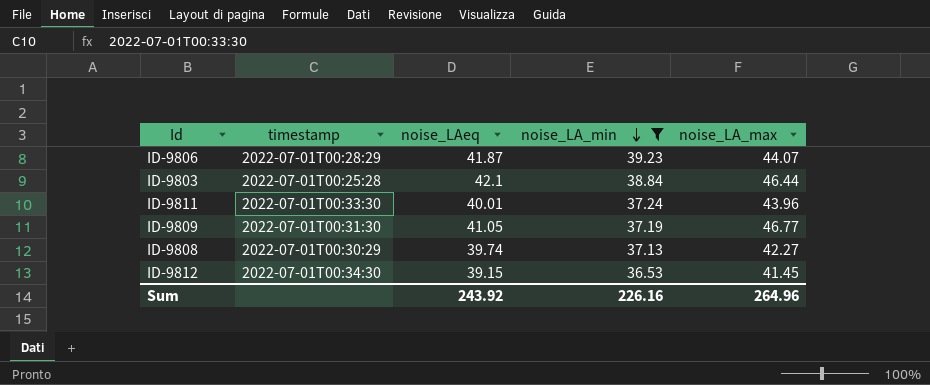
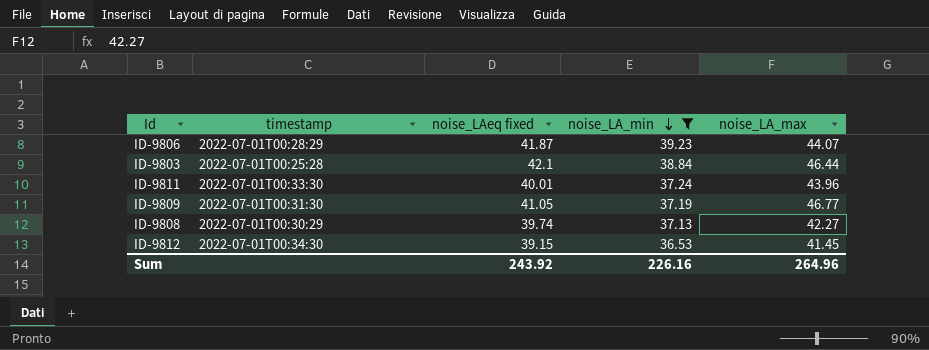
column name: noise_LAeq -> noise_LAeq fixed

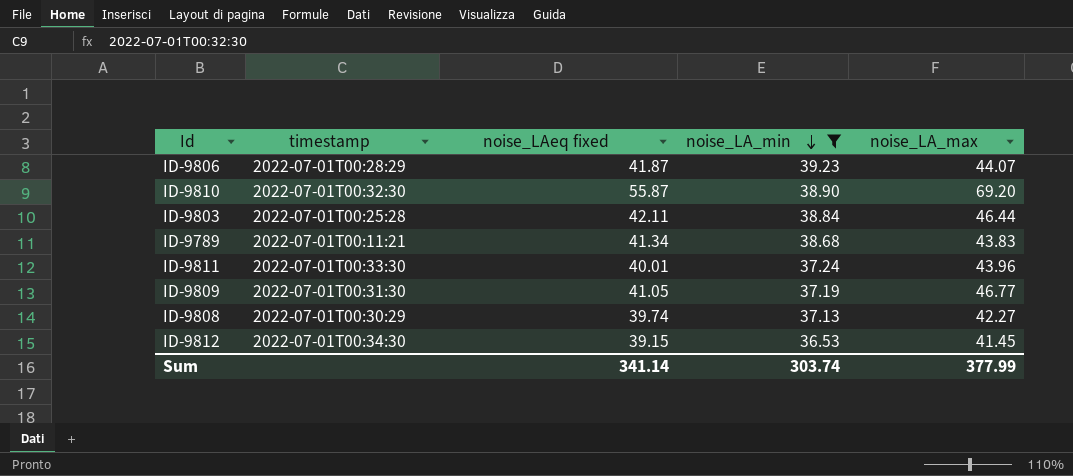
row ID-9810: none -> 2022-07-01T00:32:30 | 55.87 | 38.90 | 69.20
ID-9803 | noise_LAeq fixed: 42.1 -> 42.11
row ID-9789: none -> 2022-07-01T00:11:21 | 41.34 | 38.68 | 43.83
Sum | noise_LAeq fixed: 243.92 -> 341.14
Sum | noise_LA_min: 226.16 -> 303.74
Sum | noise_LA_max: 264.96 -> 377.99

